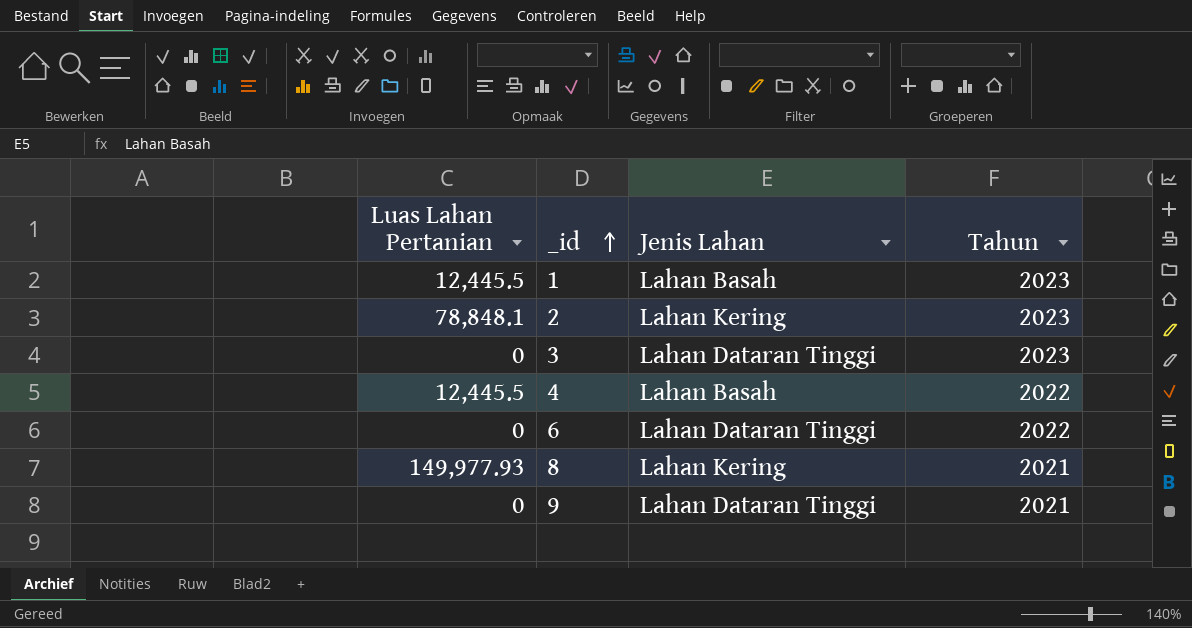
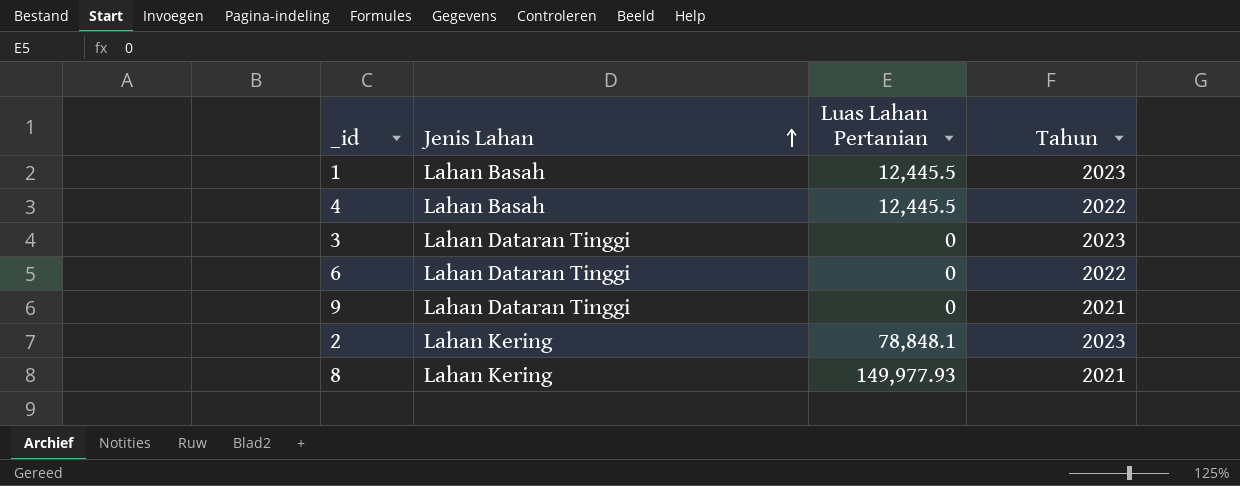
row order: _id ascending -> Jenis Lahan ascending
column Luas Lahan Pertanian | position: 1 -> 3

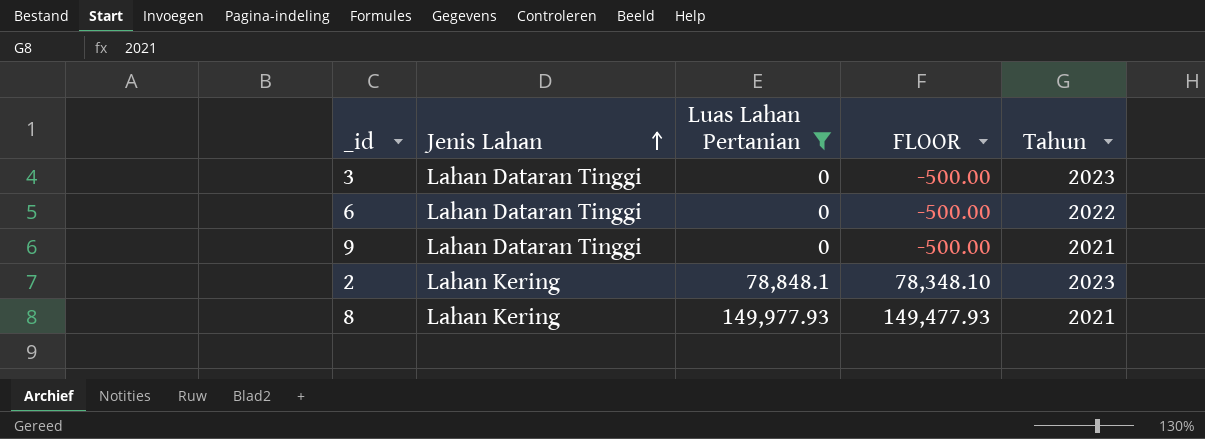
filter: none -> Luas Lahan Pertanian != 12,445.5
column FLOOR | formula: none -> [Luas Lahan Pertanian] - 500

